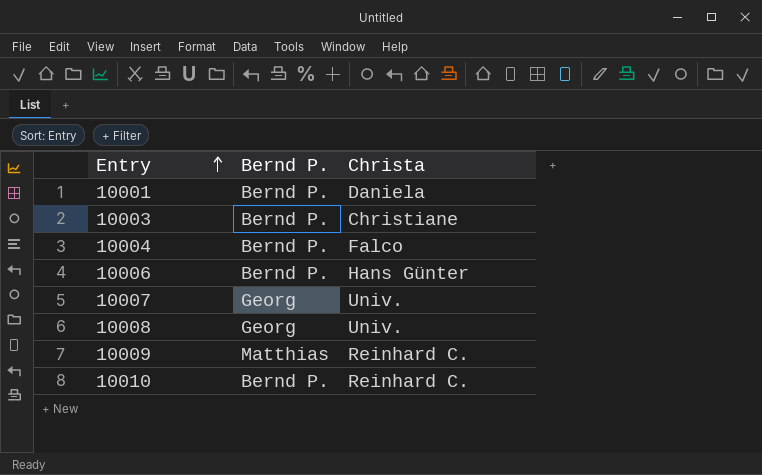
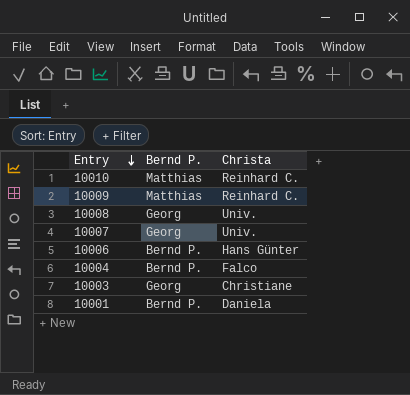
row order: Entry ascending -> Entry descending
10010 | Bernd P.: Bernd P. -> Matthias
10003 | Bernd P.: Bernd P. -> Georg

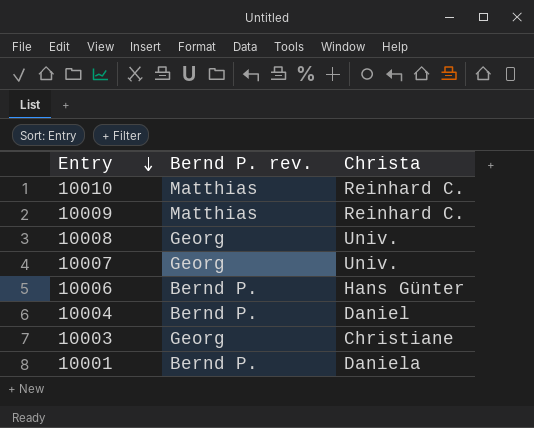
column name: Bernd P. -> Bernd P. rev.
10004 | Christa: Falco -> Daniel

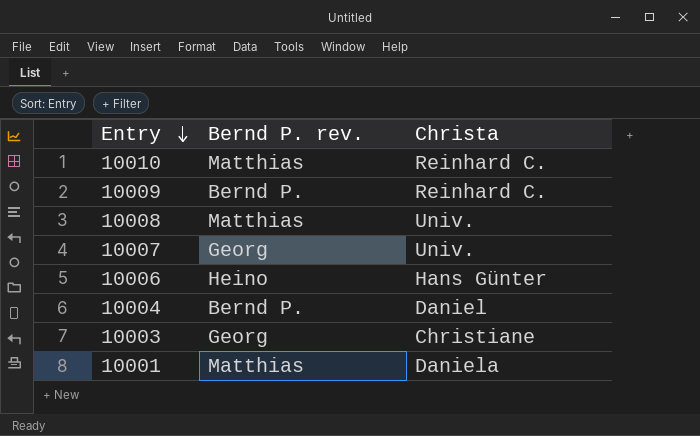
10009 | Bernd P. rev.: Matthias -> Bernd P.
10008 | Bernd P. rev.: Georg -> Matthias
10006 | Bernd P. rev.: Bernd P. -> Heino
10001 | Bernd P. rev.: Bernd P. -> Matthias

